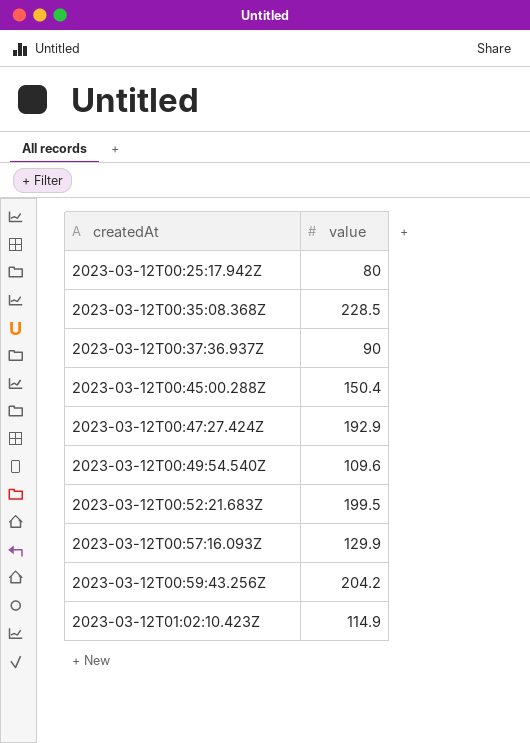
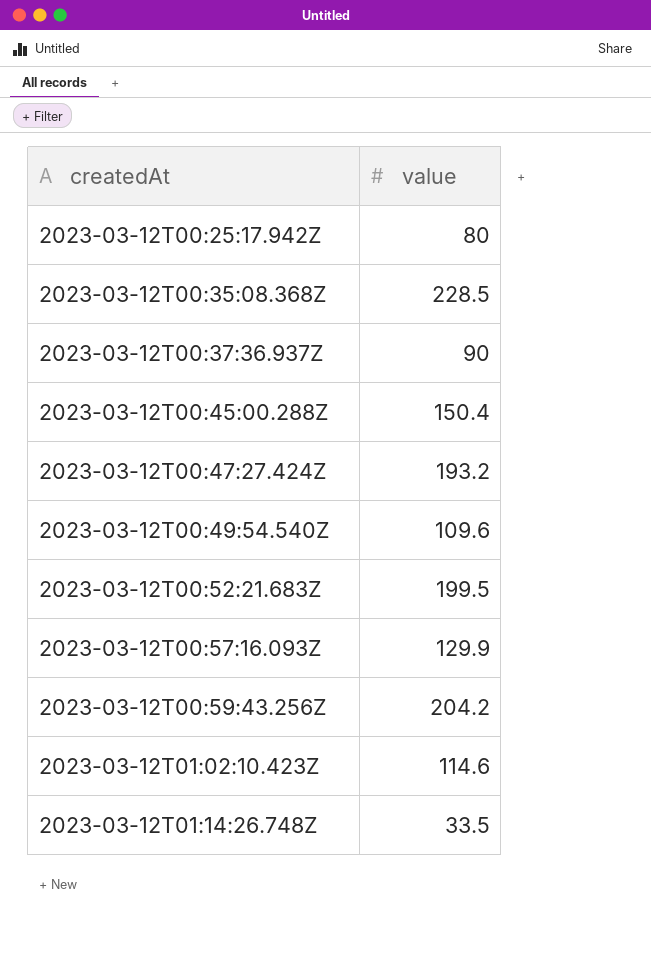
2023-03-12T00:47:27.424Z | value: 192.9 -> 193.2
2023-03-12T01:02:10.423Z | value: 114.9 -> 114.6
row 2023-03-12T01:14:26.748Z: none -> 33.5

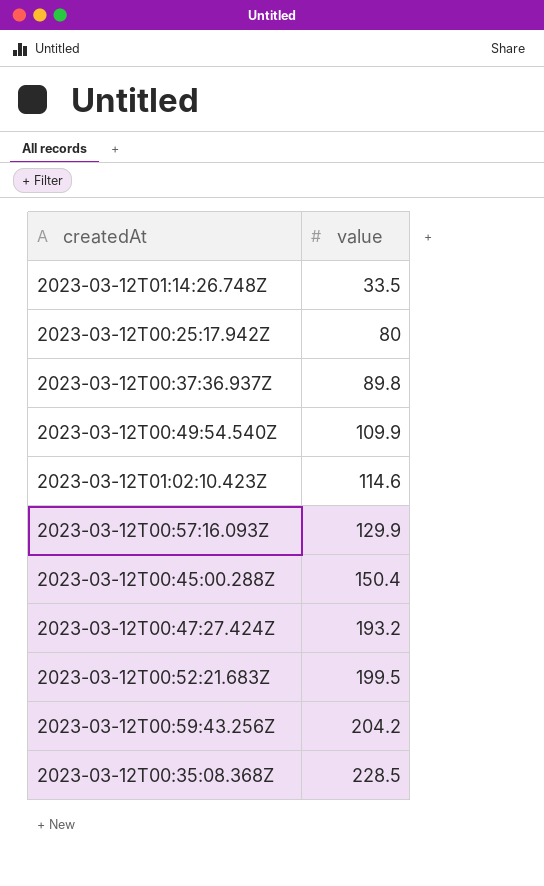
row order: createdAt ascending -> value ascending
2023-03-12T00:37:36.937Z | value: 90 -> 89.8
2023-03-12T00:49:54.540Z | value: 109.6 -> 109.9

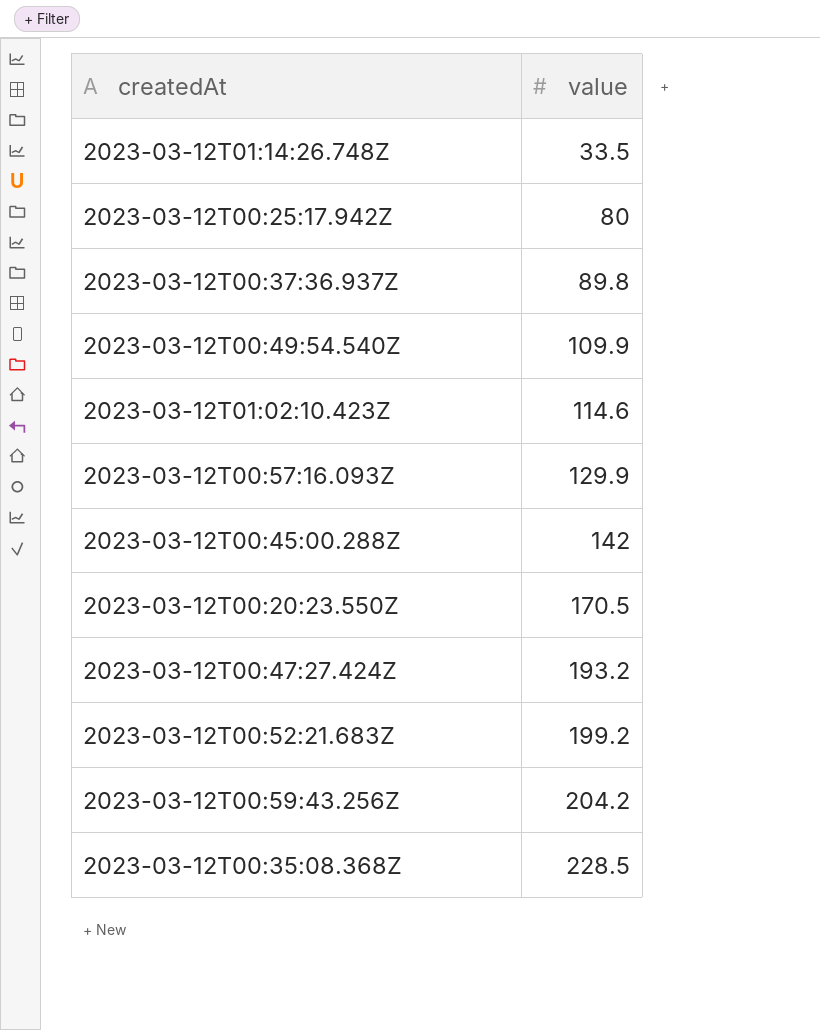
2023-03-12T00:45:00.288Z | value: 150.4 -> 142
row 2023-03-12T00:20:23.550Z: none -> 170.5
2023-03-12T00:52:21.683Z | value: 199.5 -> 199.2

